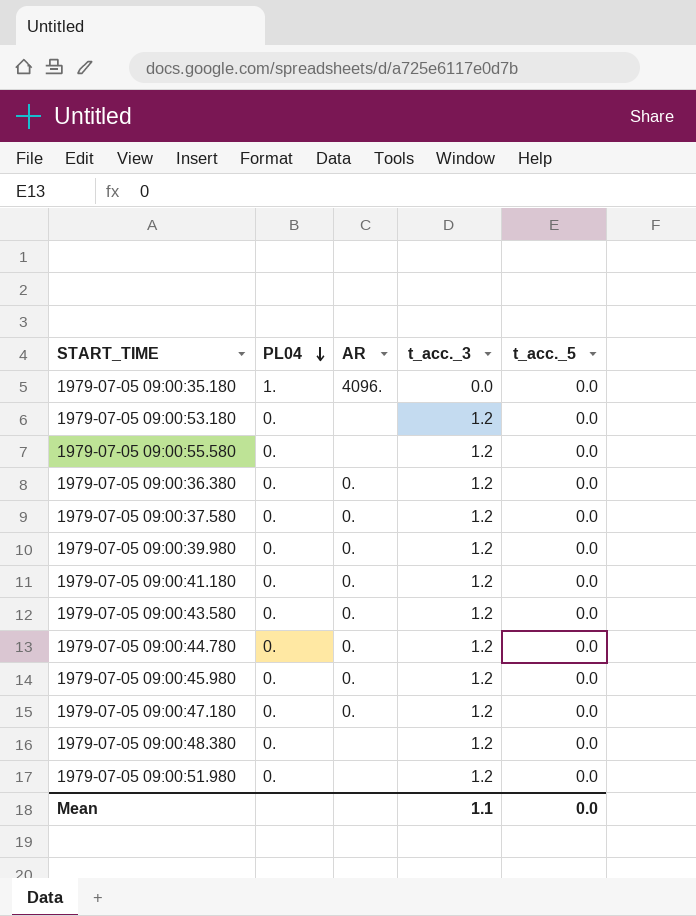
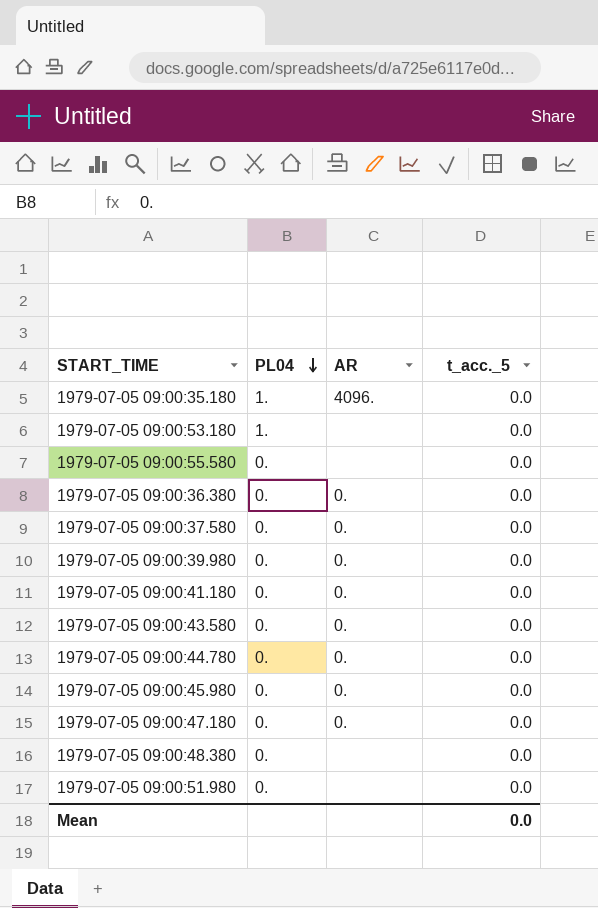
column t_acc._3 | position: 4 -> none
1979-07-05 09:00:53.180 | PL04: 0. -> 1.

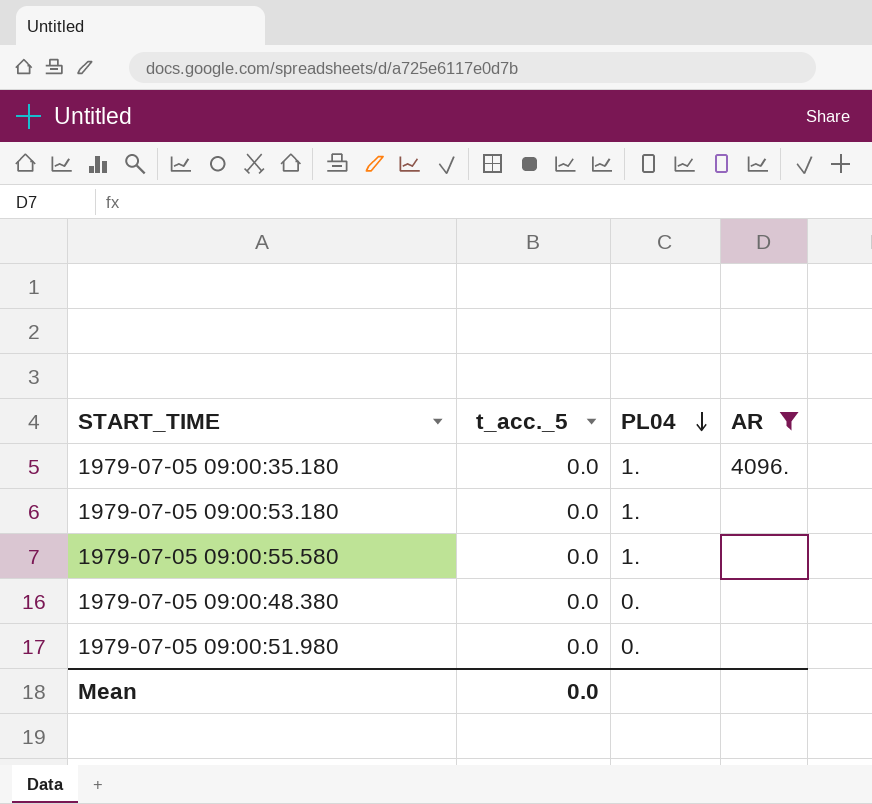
filter: none -> AR != 0.
column t_acc._5 | position: 4 -> 2
1979-07-05 09:00:55.580 | PL04: 0. -> 1.

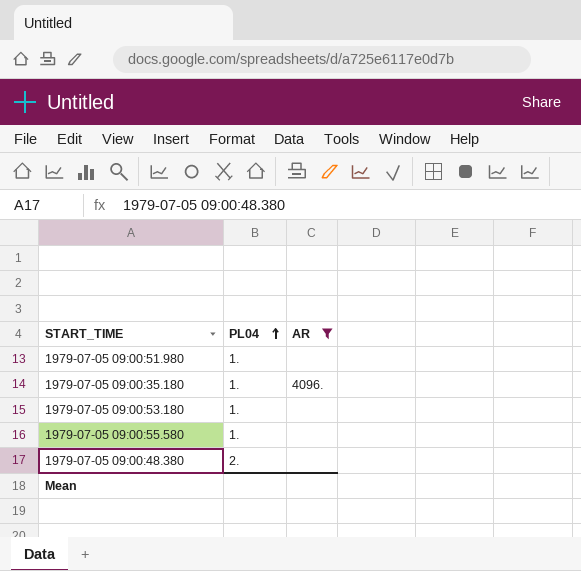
row order: PL04 descending -> PL04 ascending
column t_acc._5 | position: 2 -> none
1979-07-05 09:00:51.980 | PL04: 0. -> 1.
1979-07-05 09:00:48.380 | PL04: 0. -> 2.

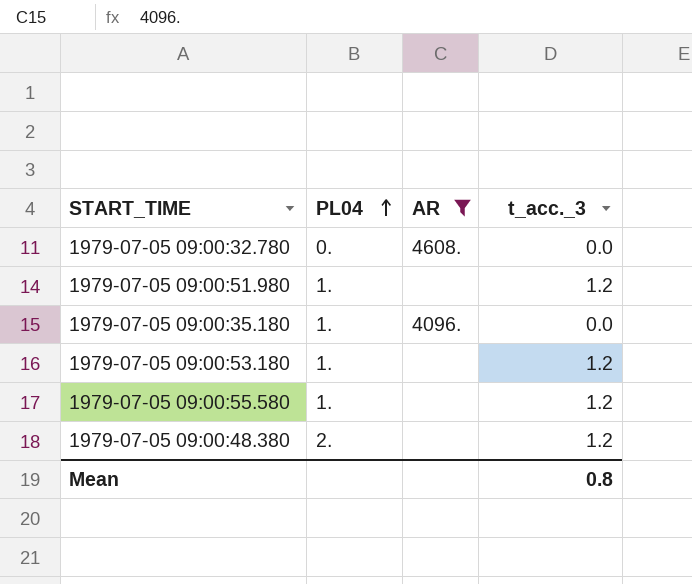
column t_acc._3 | position: none -> 4
row 1979-07-05 09:00:32.780: none -> 0. | 4608. | 0.0

